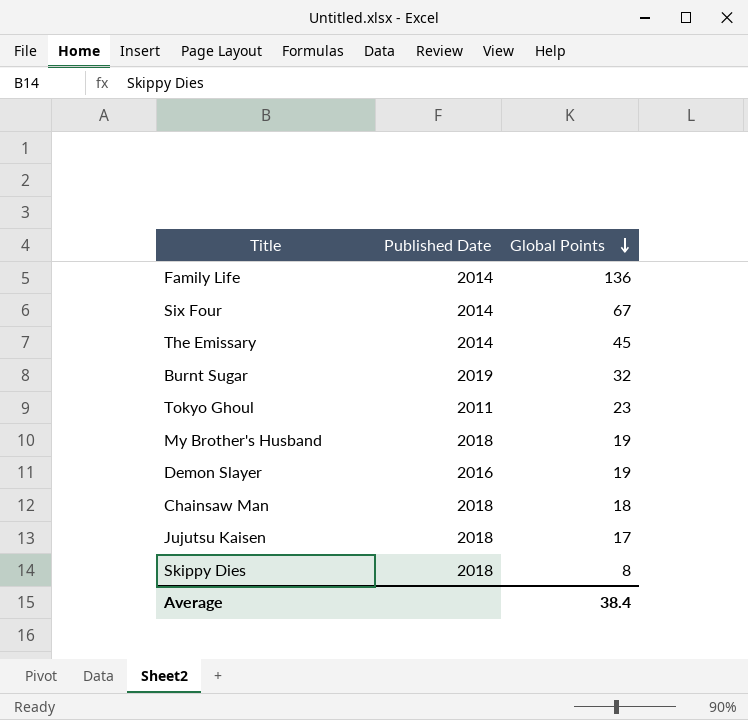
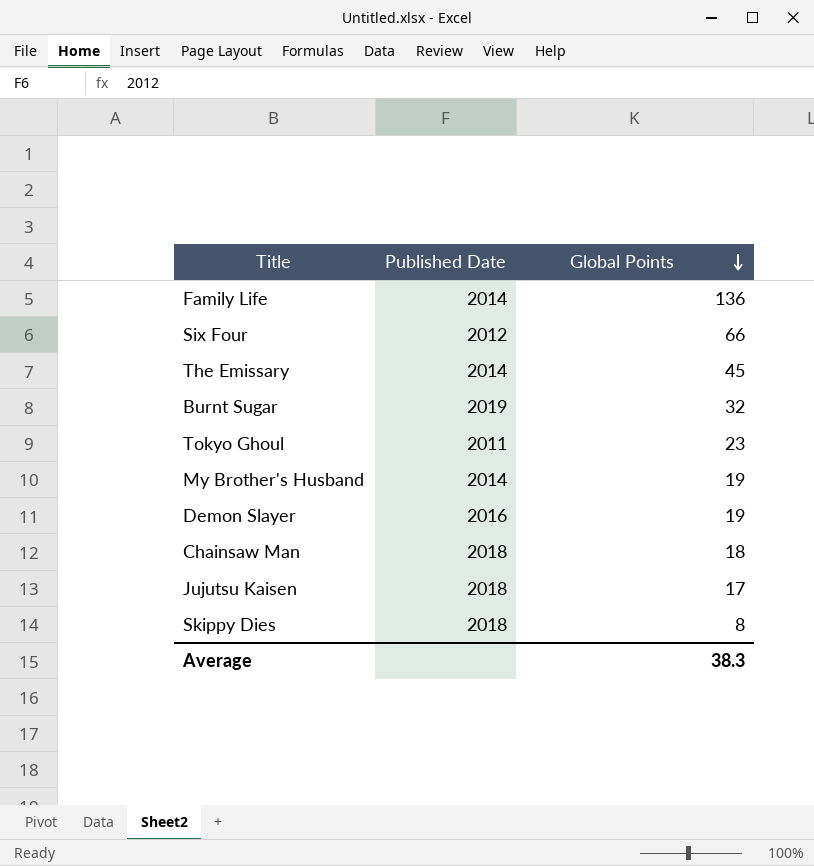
Six Four | Published Date: 2014 -> 2012
Six Four | Global Points: 67 -> 66
My Brother's Husband | Published Date: 2018 -> 2014
Average | Global Points: 38.4 -> 38.3

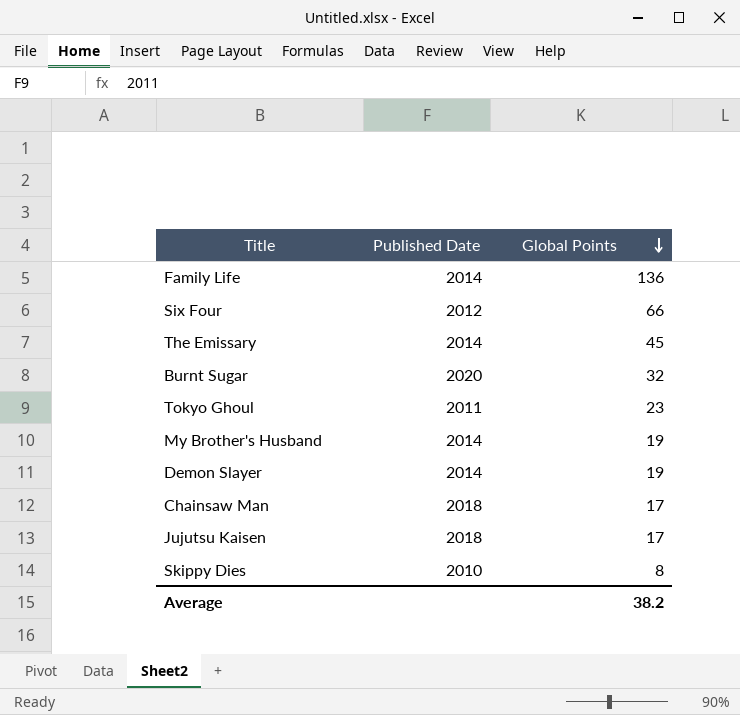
Burnt Sugar | Published Date: 2019 -> 2020
Demon Slayer | Published Date: 2016 -> 2014
Chainsaw Man | Global Points: 18 -> 17
Skippy Dies | Published Date: 2018 -> 2010
Average | Global Points: 38.3 -> 38.2

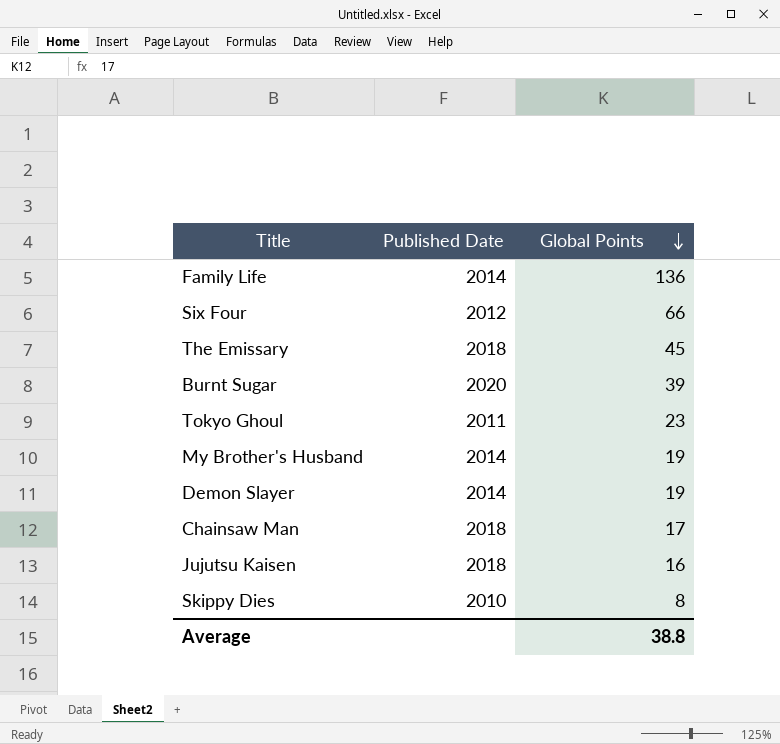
The Emissary | Published Date: 2014 -> 2018
Burnt Sugar | Global Points: 32 -> 39
Jujutsu Kaisen | Global Points: 17 -> 16
Average | Global Points: 38.2 -> 38.8

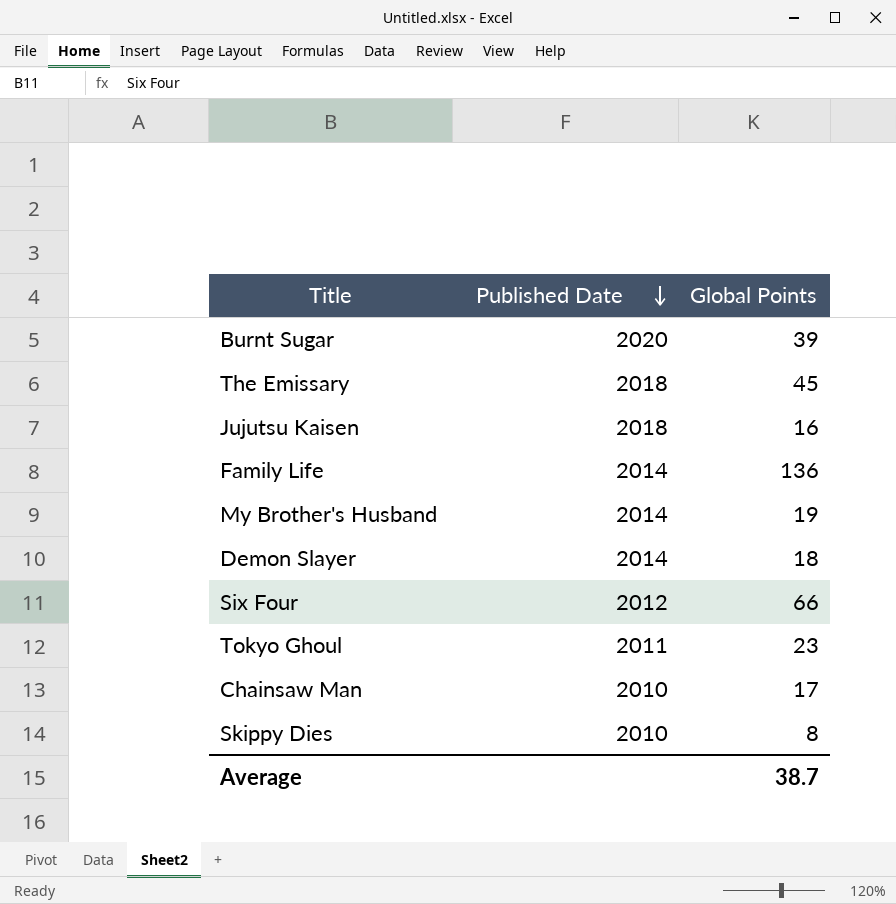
row order: Global Points descending -> Published Date descending
Demon Slayer | Global Points: 19 -> 18
Chainsaw Man | Published Date: 2018 -> 2010
Average | Global Points: 38.8 -> 38.7

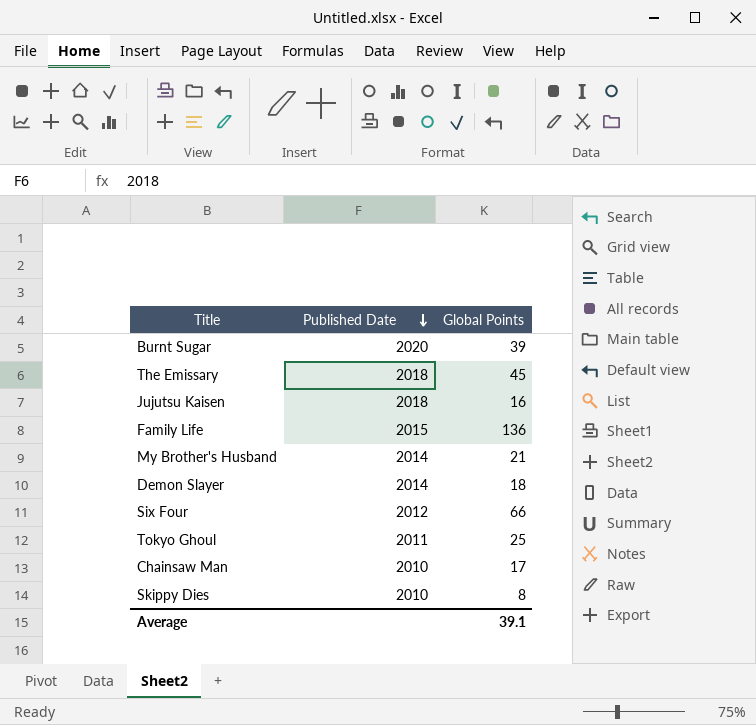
Family Life | Published Date: 2014 -> 2015
My Brother's Husband | Global Points: 19 -> 21
Tokyo Ghoul | Global Points: 23 -> 25
Average | Global Points: 38.7 -> 39.1

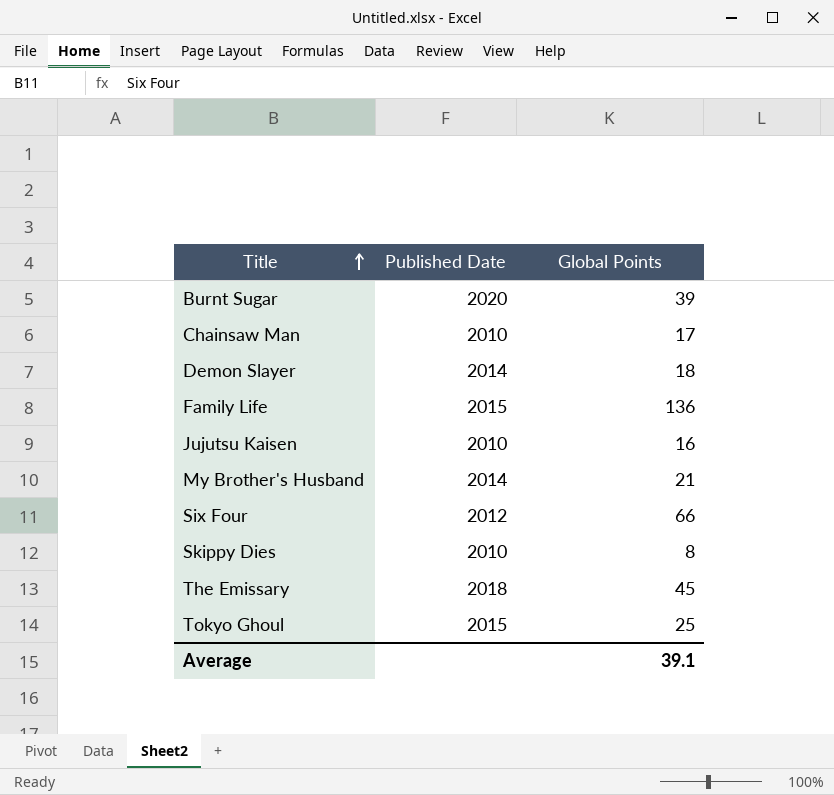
row order: Published Date descending -> Title ascending
Jujutsu Kaisen | Published Date: 2018 -> 2010
Tokyo Ghoul | Published Date: 2011 -> 2015

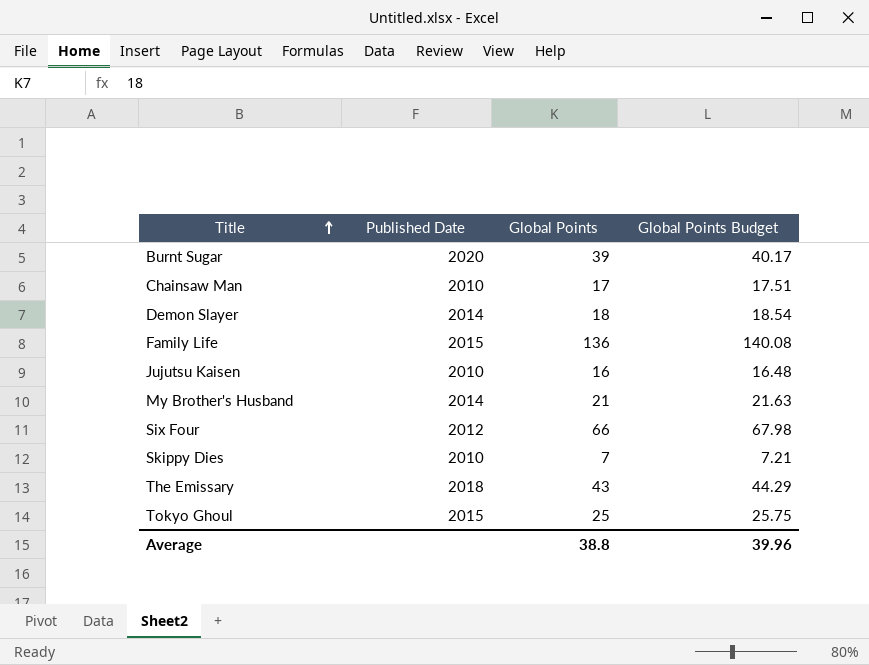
column Global Points Budget | formula: none -> [Global Points] * 1.03
Skippy Dies | Global Points: 8 -> 7
The Emissary | Global Points: 45 -> 43
Average | Global Points: 39.1 -> 38.8

